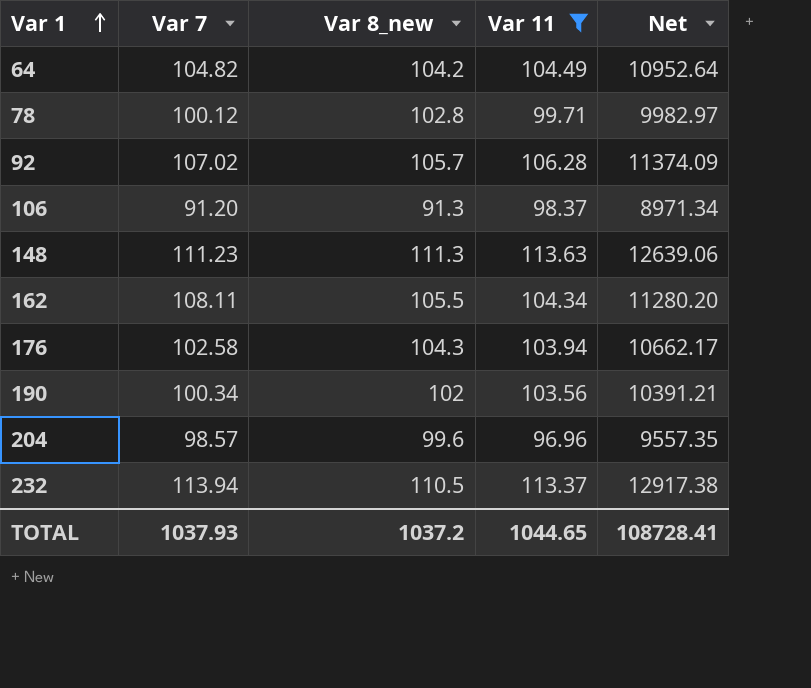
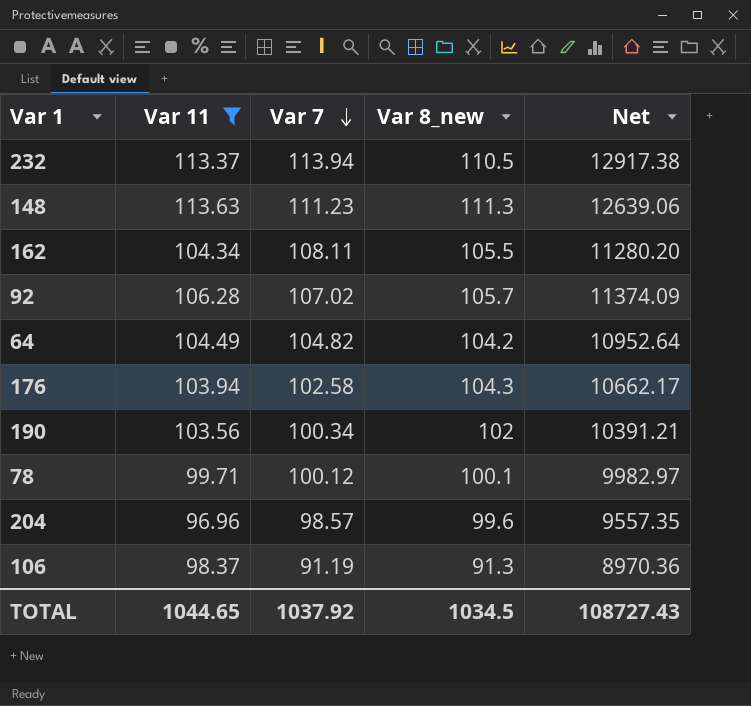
row order: Var 1 ascending -> Var 7 descending
column Var 11 | position: 4 -> 2
78 | Var 8_new: 102.8 -> 100.1
106 | Var 7: 91.20 -> 91.19
106 | Net: 8971.34 -> 8970.36
TOTAL | Var 7: 1037.93 -> 1037.92
TOTAL | Var 8_new: 1037.2 -> 1034.5
TOTAL | Net: 108728.41 -> 108727.43

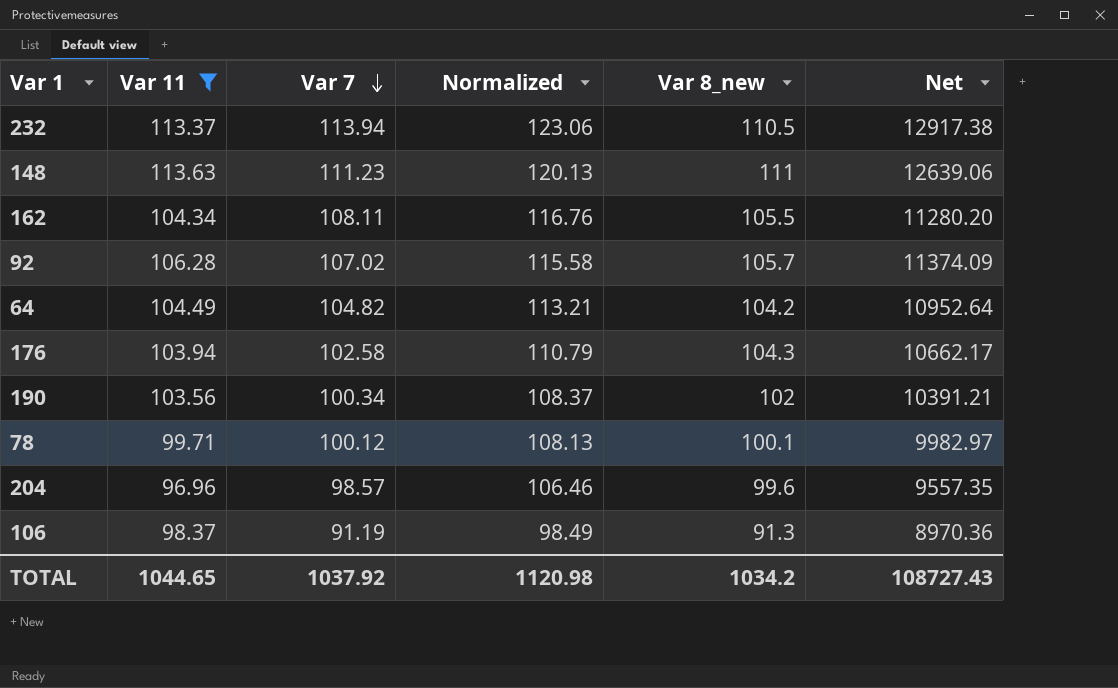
column Normalized | formula: none -> [Var 7] * 1.08
148 | Var 8_new: 111.3 -> 111
TOTAL | Var 8_new: 1034.5 -> 1034.2

